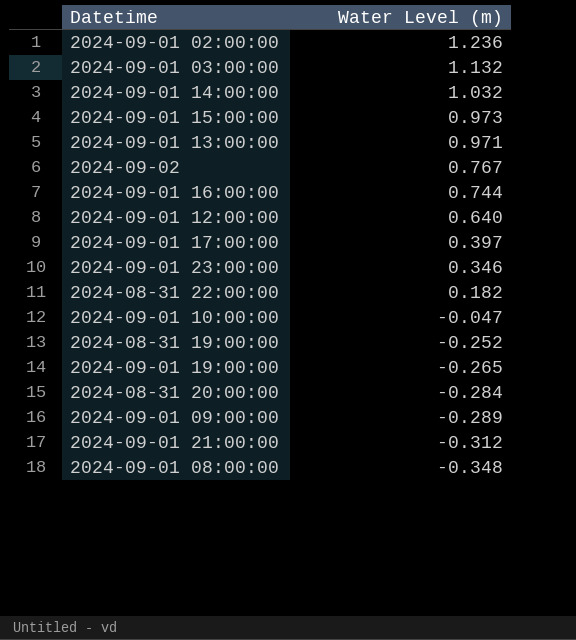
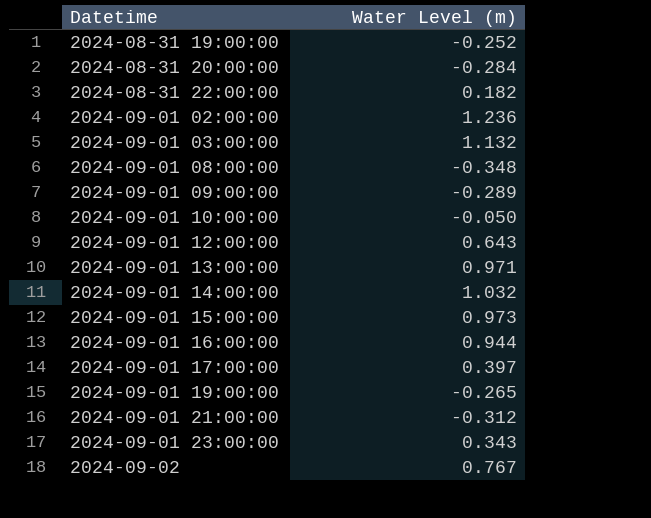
row order: Water Level (m) descending -> Datetime ascending
2024-09-01 10:00:00 | Water Level (m): -0.047 -> -0.050
2024-09-01 12:00:00 | Water Level (m): 0.640 -> 0.643
2024-09-01 16:00:00 | Water Level (m): 0.744 -> 0.944
2024-09-01 23:00:00 | Water Level (m): 0.346 -> 0.343

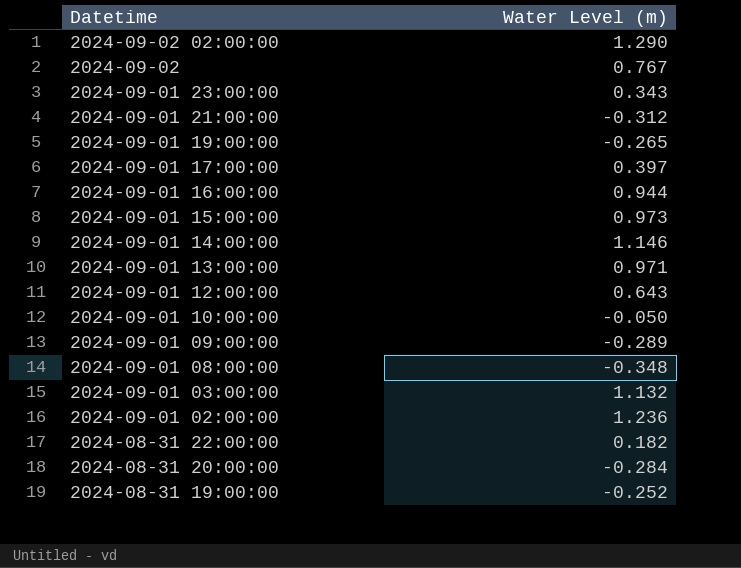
row order: Datetime ascending -> Datetime descending
row 2024-09-02 02:00:00: none -> 1.290
2024-09-01 14:00:00 | Water Level (m): 1.032 -> 1.146

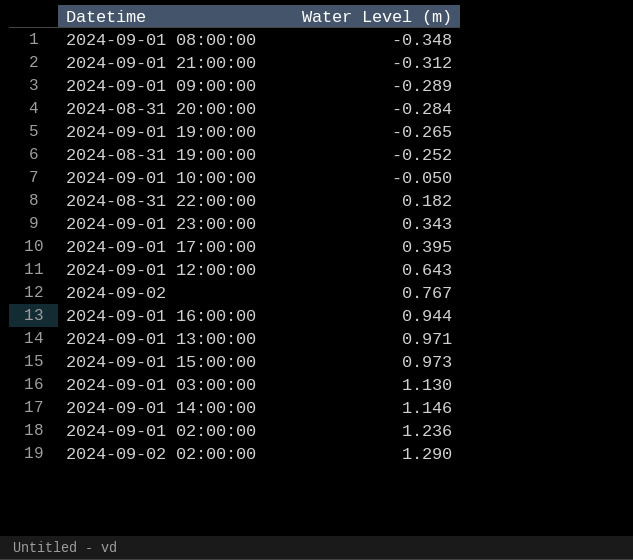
row order: Datetime descending -> Water Level (m) ascending
2024-09-01 17:00:00 | Water Level (m): 0.397 -> 0.395
2024-09-01 03:00:00 | Water Level (m): 1.132 -> 1.130

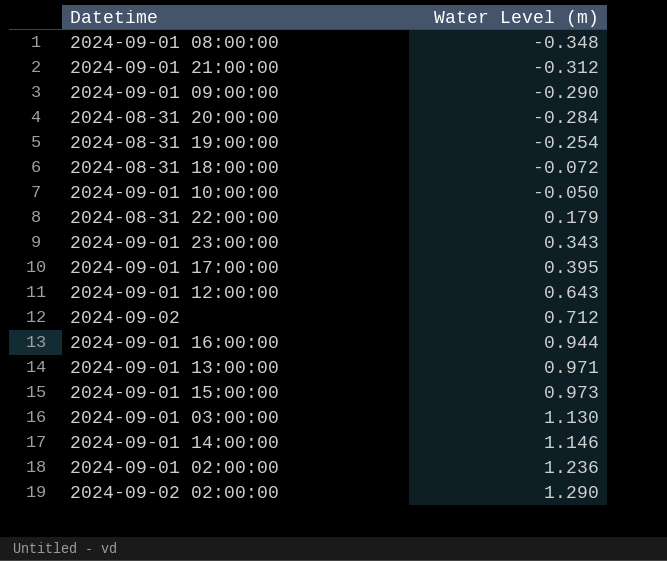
row 2024-09-01 19:00:00: -0.265 -> none
2024-09-01 09:00:00 | Water Level (m): -0.289 -> -0.290
2024-08-31 19:00:00 | Water Level (m): -0.252 -> -0.254
row 2024-08-31 18:00:00: none -> -0.072
2024-08-31 22:00:00 | Water Level (m): 0.182 -> 0.179
2024-09-02 | Water Level (m): 0.767 -> 0.712

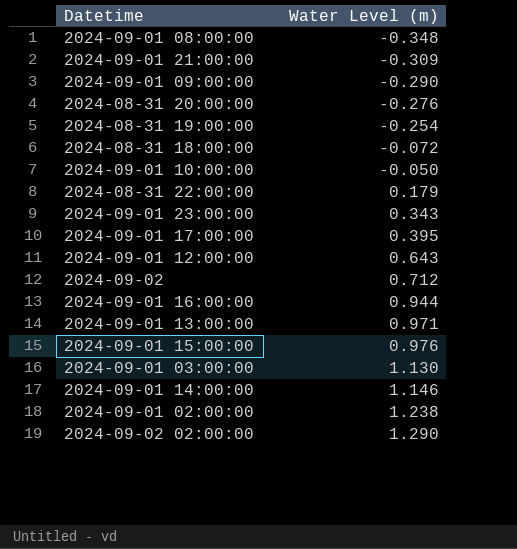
2024-09-01 21:00:00 | Water Level (m): -0.312 -> -0.309
2024-08-31 20:00:00 | Water Level (m): -0.284 -> -0.276
2024-09-01 15:00:00 | Water Level (m): 0.973 -> 0.976
2024-09-01 02:00:00 | Water Level (m): 1.236 -> 1.238

